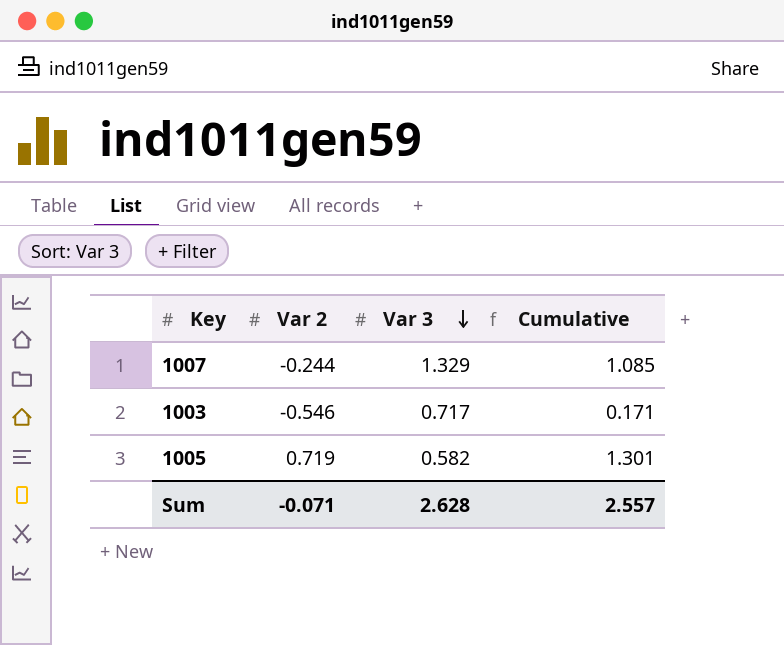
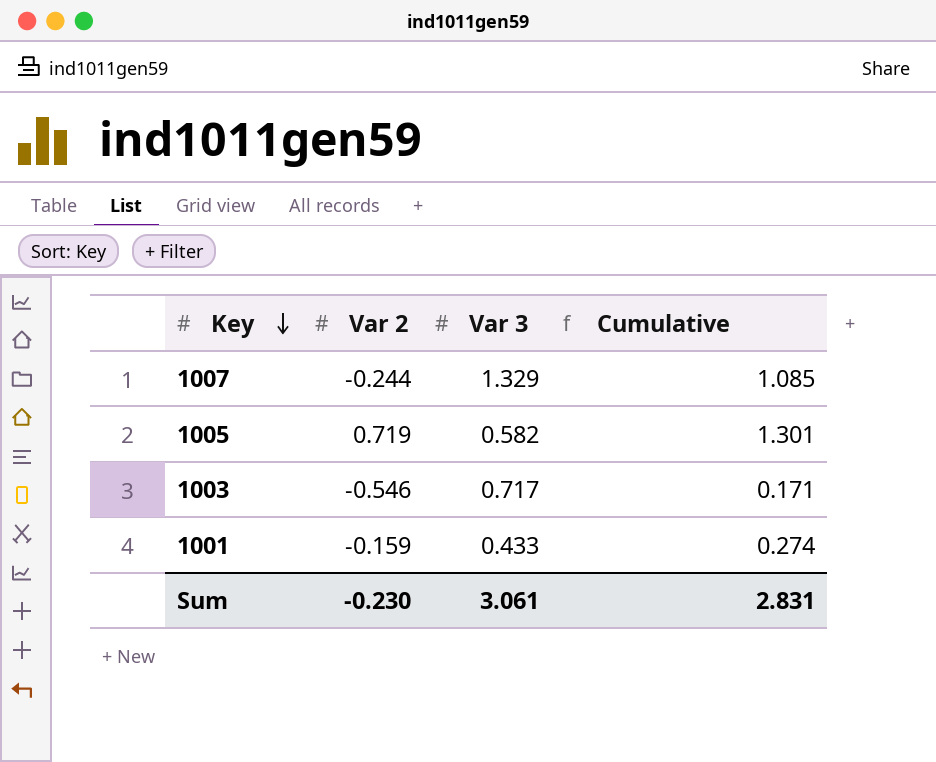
row order: Var 3 descending -> Key descending
row 1001: none -> -0.159 | 0.433 | 0.274
Sum | Var 2: -0.071 -> -0.230
Sum | Var 3: 2.628 -> 3.061
Sum | Cumulative: 2.557 -> 2.831

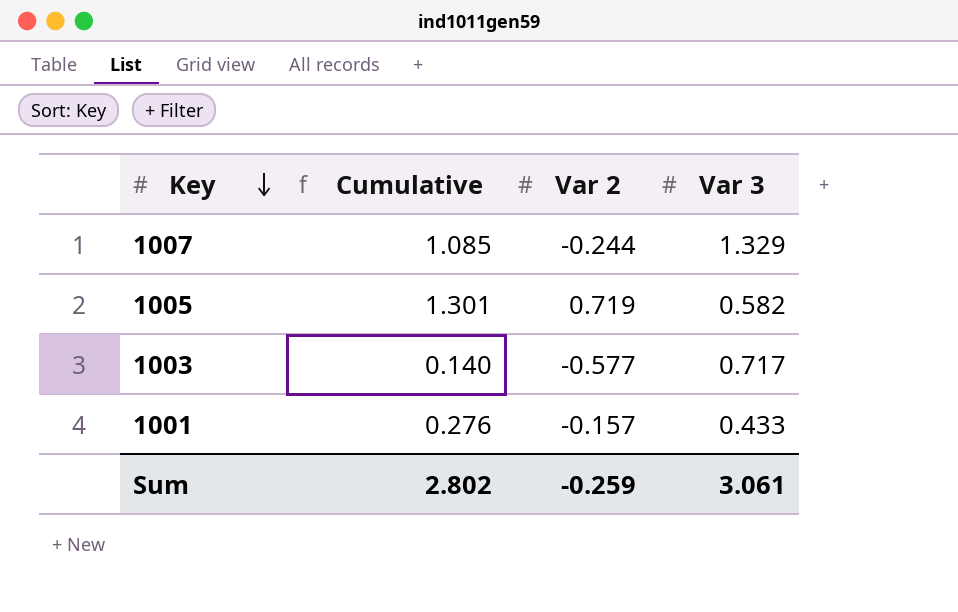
column Cumulative | position: 4 -> 2
1003 | Cumulative: 0.171 -> 0.140
1003 | Var 2: -0.546 -> -0.577
1001 | Cumulative: 0.274 -> 0.276
1001 | Var 2: -0.159 -> -0.157
Sum | Cumulative: 2.831 -> 2.802
Sum | Var 2: -0.230 -> -0.259

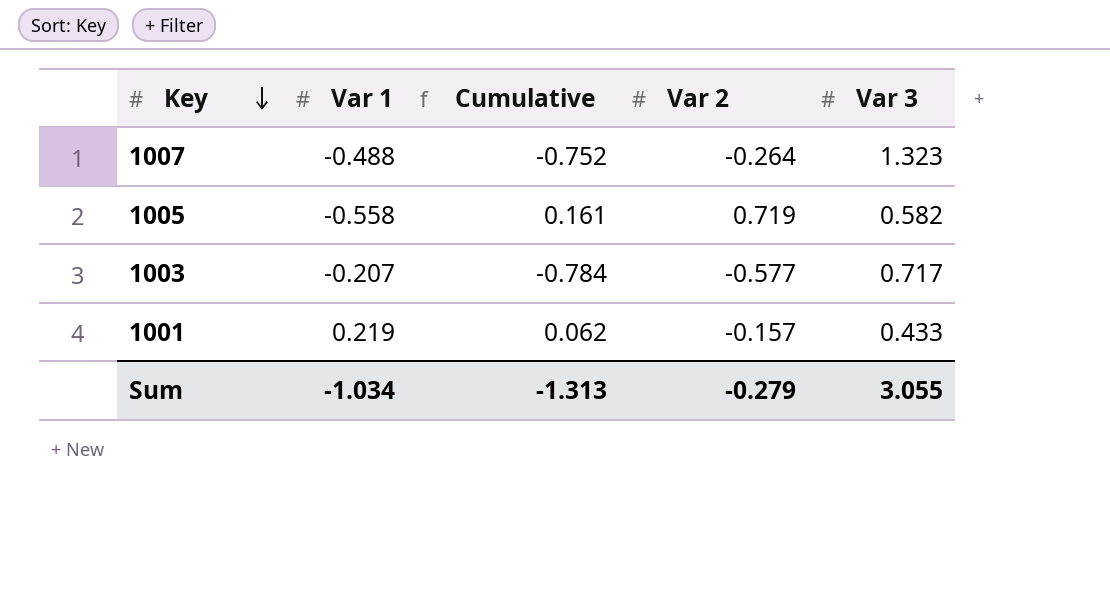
column Var 1 | position: none -> 2
column Cumulative | formula: [Var 2] + [Var 3] -> [Var 1] + [Var 2]
1007 | Var 2: -0.244 -> -0.264
1007 | Var 3: 1.329 -> 1.323
Sum | Cumulative: 2.802 -> -1.313
Sum | Var 2: -0.259 -> -0.279
Sum | Var 3: 3.061 -> 3.055

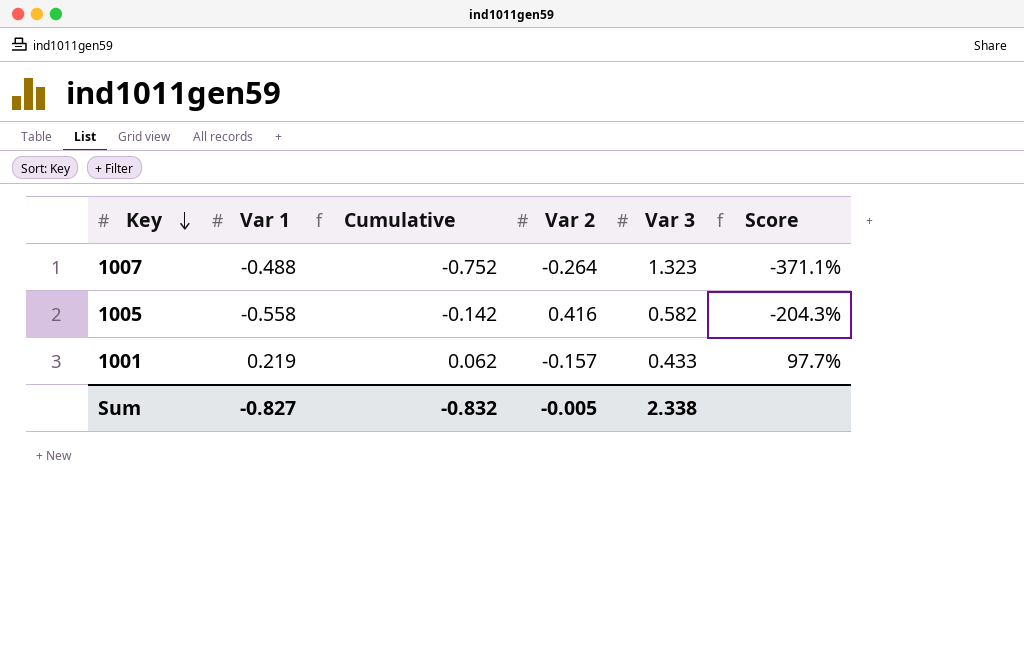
column Score | formula: none -> ([Var 3] - [Var 1]) / [Var 1]
row 1003: -0.207 | -0.784 | -0.577 | 0.717 -> none
1005 | Cumulative: 0.161 -> -0.142
1005 | Var 2: 0.719 -> 0.416
Sum | Var 1: -1.034 -> -0.827
Sum | Cumulative: -1.313 -> -0.832
Sum | Var 2: -0.279 -> -0.005
Sum | Var 3: 3.055 -> 2.338

